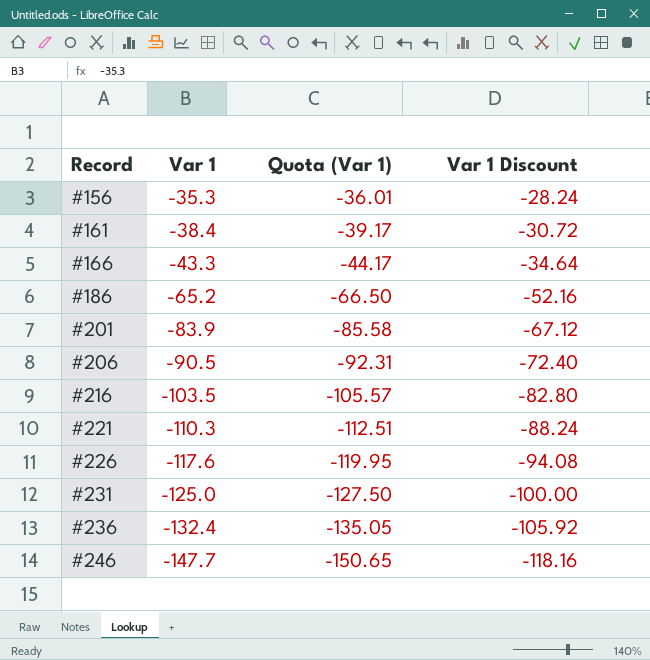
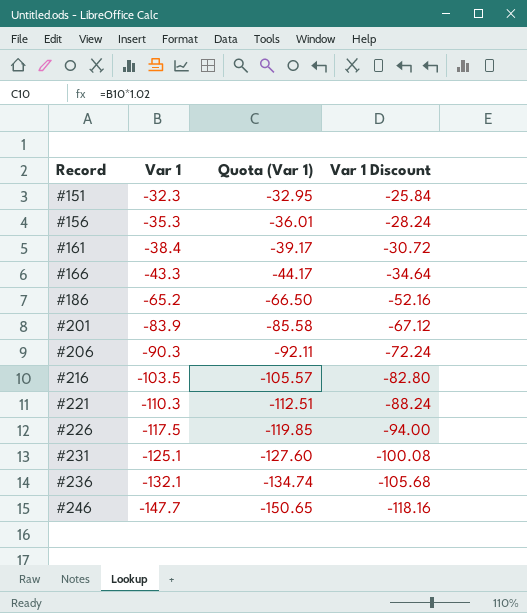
row #151: none -> -32.3 | -32.95 | -25.84
#206 | Var 1: -90.5 -> -90.3
#206 | Quota (Var 1): -92.31 -> -92.11
#206 | Var 1 Discount: -72.40 -> -72.24
#226 | Var 1: -117.6 -> -117.5
#226 | Quota (Var 1): -119.95 -> -119.85
#226 | Var 1 Discount: -94.08 -> -94.00
#231 | Var 1: -125.0 -> -125.1
#231 | Quota (Var 1): -127.50 -> -127.60
#231 | Var 1 Discount: -100.00 -> -100.08
#236 | Var 1: -132.4 -> -132.1
#236 | Quota (Var 1): -135.05 -> -134.74
#236 | Var 1 Discount: -105.92 -> -105.68

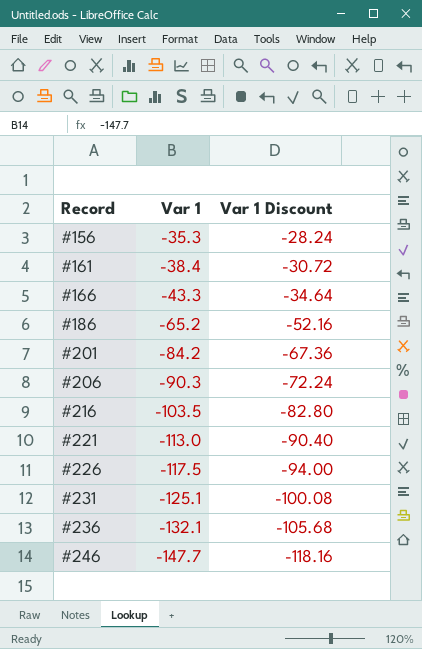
column Quota (Var 1) | formula: [Var 1] * 1.02 -> none
row #151: -32.3 | -32.95 | -25.84 -> none
#201 | Var 1: -83.9 -> -84.2
#201 | Var 1 Discount: -67.12 -> -67.36
#221 | Var 1: -110.3 -> -113.0
#221 | Var 1 Discount: -88.24 -> -90.40

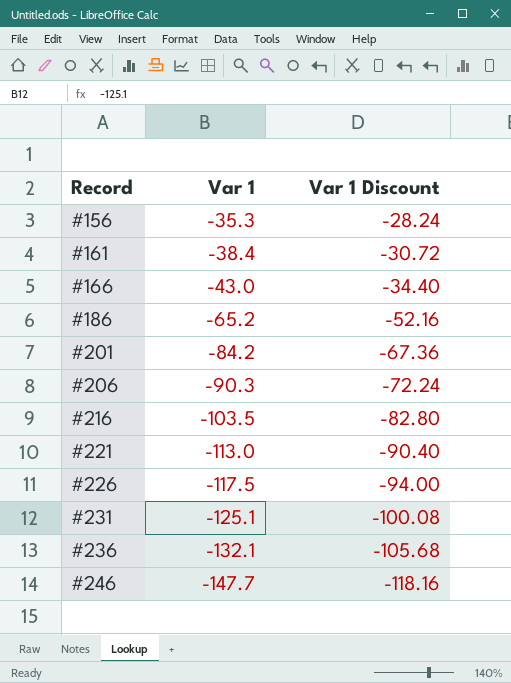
#166 | Var 1: -43.3 -> -43.0
#166 | Var 1 Discount: -34.64 -> -34.40

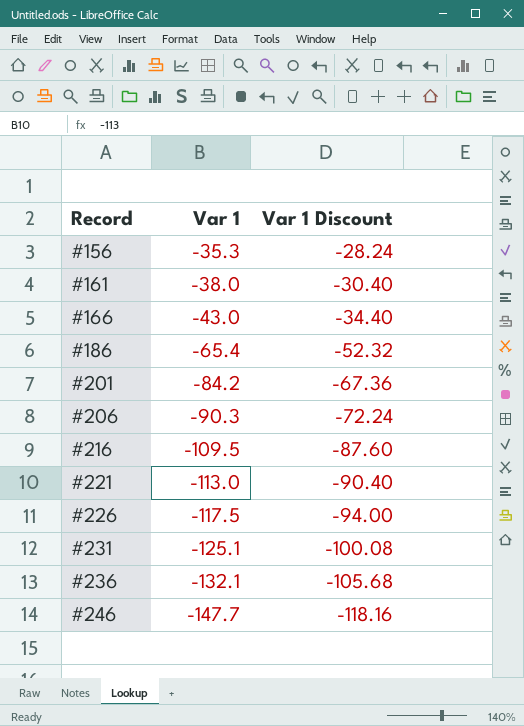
#161 | Var 1: -38.4 -> -38.0
#161 | Var 1 Discount: -30.72 -> -30.40
#186 | Var 1: -65.2 -> -65.4
#186 | Var 1 Discount: -52.16 -> -52.32
#216 | Var 1: -103.5 -> -109.5
#216 | Var 1 Discount: -82.80 -> -87.60

